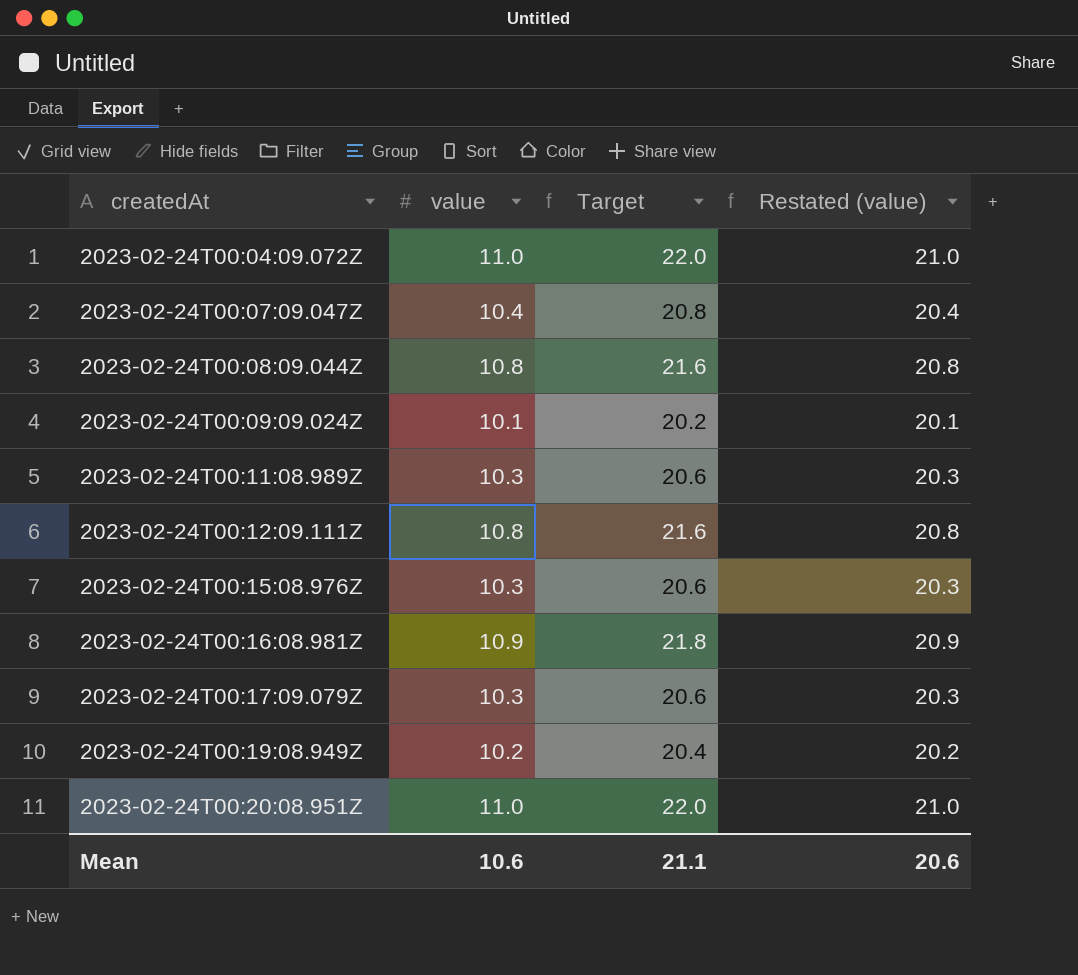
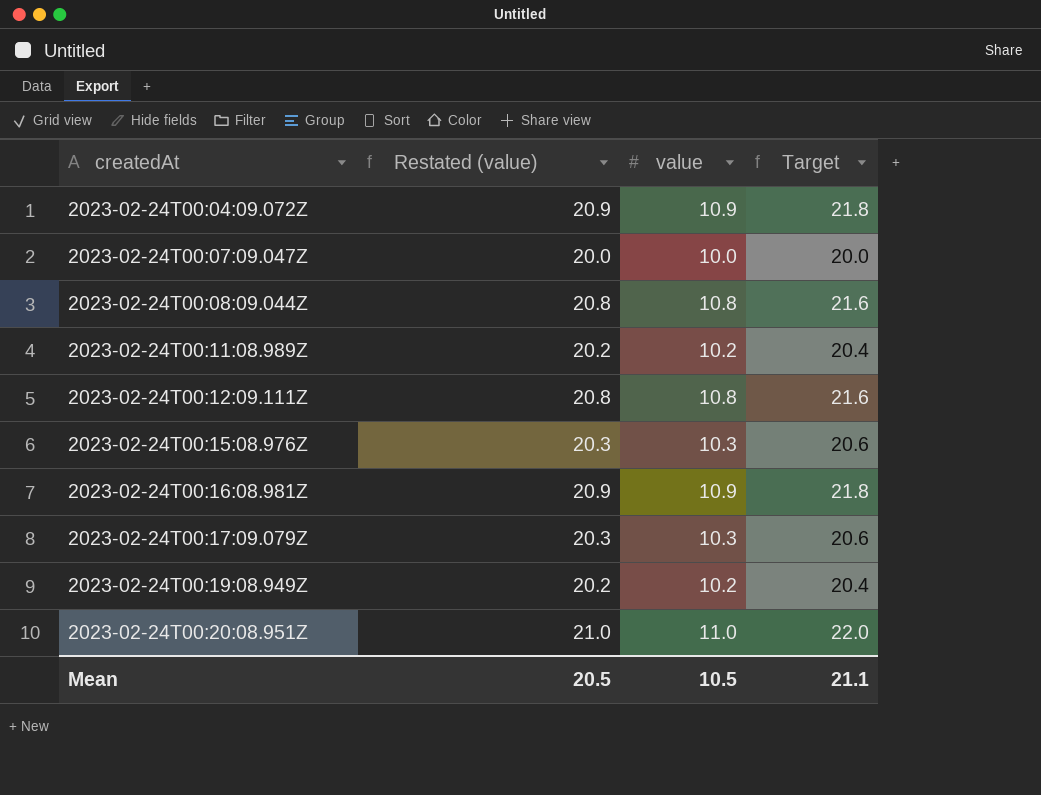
column Restated (value) | position: 4 -> 2
row 2023-02-24T00:09:09.024Z: 10.1 | 20.2 | 20.1 -> none
2023-02-24T00:04:09.072Z | Restated (value): 21.0 -> 20.9
2023-02-24T00:04:09.072Z | value: 11.0 -> 10.9
2023-02-24T00:04:09.072Z | Target: 22.0 -> 21.8
2023-02-24T00:07:09.047Z | Restated (value): 20.4 -> 20.0
2023-02-24T00:07:09.047Z | value: 10.4 -> 10.0
2023-02-24T00:07:09.047Z | Target: 20.8 -> 20.0
2023-02-24T00:11:08.989Z | Restated (value): 20.3 -> 20.2
2023-02-24T00:11:08.989Z | value: 10.3 -> 10.2
2023-02-24T00:11:08.989Z | Target: 20.6 -> 20.4
Mean | Restated (value): 20.6 -> 20.5
Mean | value: 10.6 -> 10.5

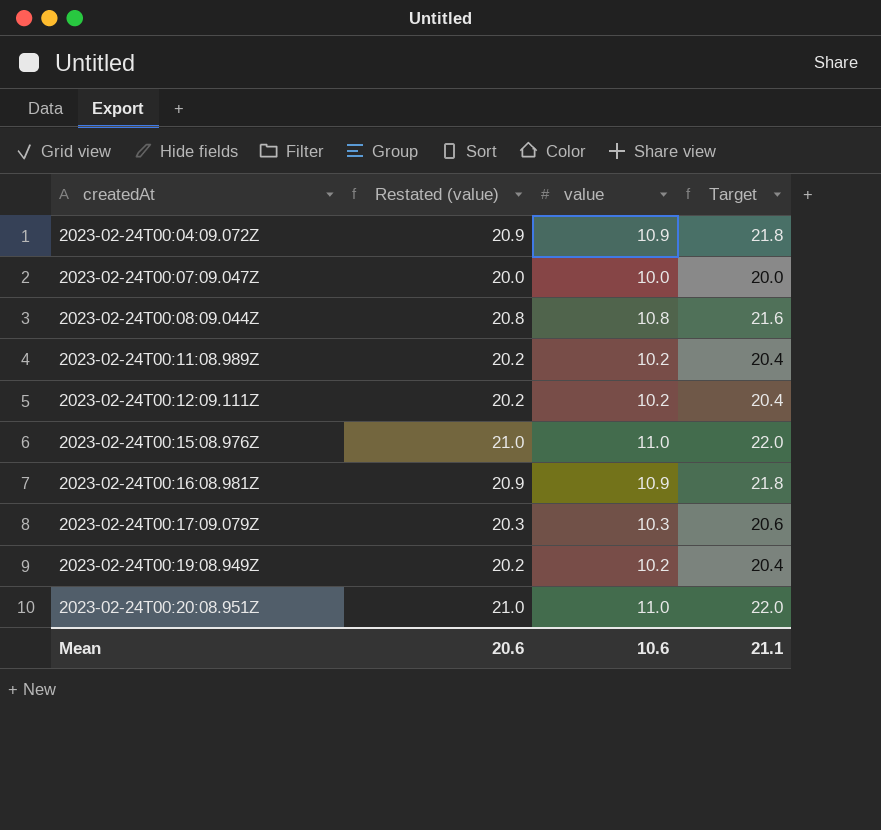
2023-02-24T00:12:09.111Z | Restated (value): 20.8 -> 20.2
2023-02-24T00:12:09.111Z | value: 10.8 -> 10.2
2023-02-24T00:12:09.111Z | Target: 21.6 -> 20.4
2023-02-24T00:15:08.976Z | Restated (value): 20.3 -> 21.0
2023-02-24T00:15:08.976Z | value: 10.3 -> 11.0
2023-02-24T00:15:08.976Z | Target: 20.6 -> 22.0
Mean | Restated (value): 20.5 -> 20.6
Mean | value: 10.5 -> 10.6

